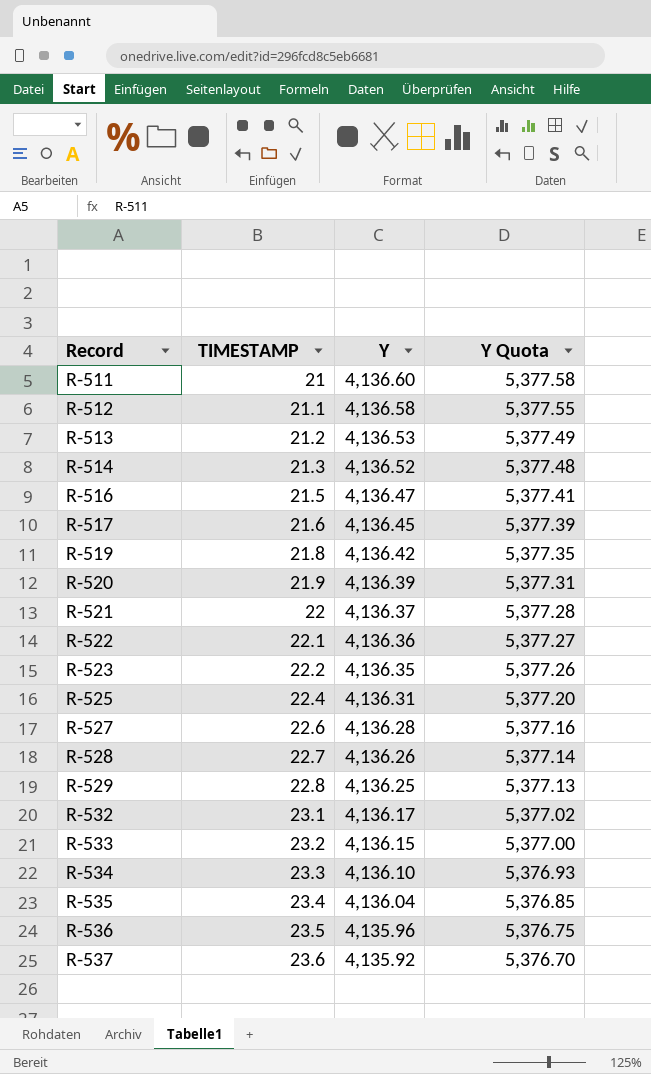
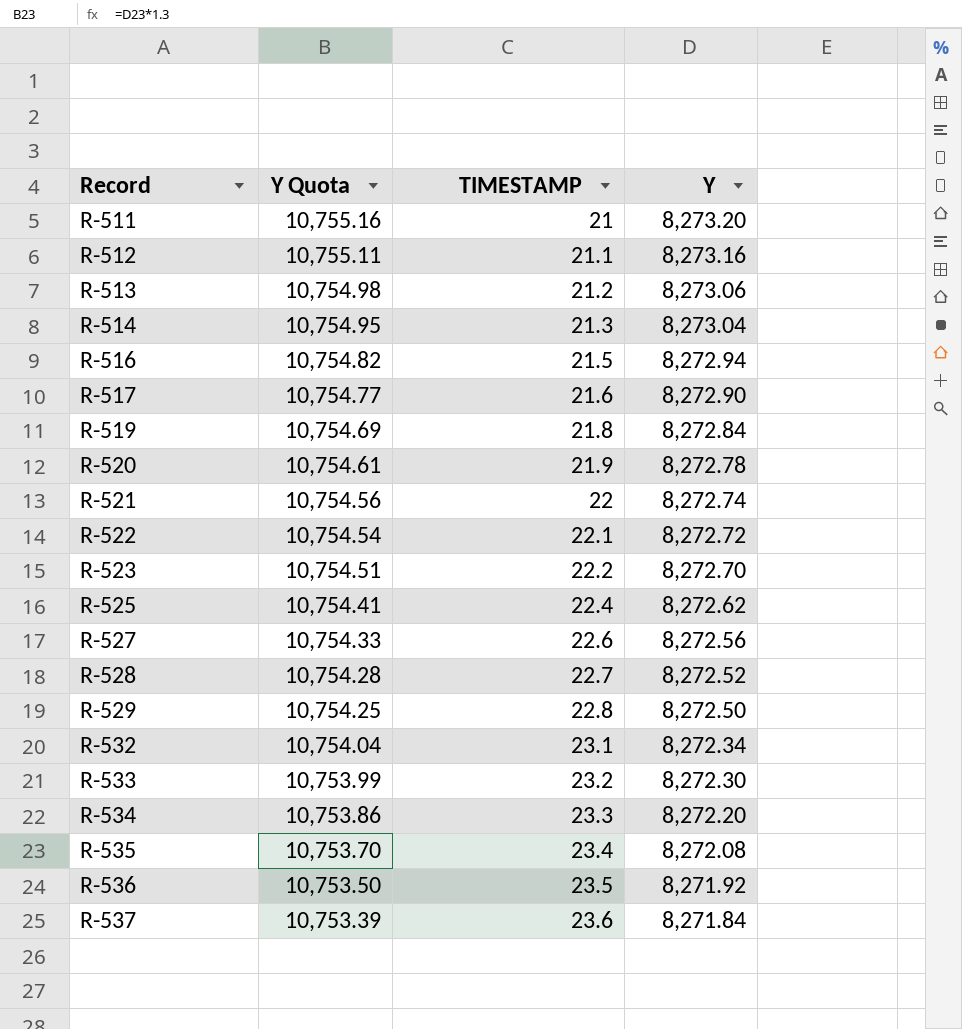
column Y Quota | position: 4 -> 2
R-511 | Y Quota: 5,377.58 -> 10,755.16
R-511 | Y: 4,136.60 -> 8,273.20
R-512 | Y Quota: 5,377.55 -> 10,755.11
R-512 | Y: 4,136.58 -> 8,273.16
R-513 | Y Quota: 5,377.49 -> 10,754.98
R-513 | Y: 4,136.53 -> 8,273.06
R-514 | Y Quota: 5,377.48 -> 10,754.95
R-514 | Y: 4,136.52 -> 8,273.04
R-516 | Y Quota: 5,377.41 -> 10,754.82
R-516 | Y: 4,136.47 -> 8,272.94
R-517 | Y Quota: 5,377.39 -> 10,754.77
R-517 | Y: 4,136.45 -> 8,272.90
R-519 | Y Quota: 5,377.35 -> 10,754.69
R-519 | Y: 4,136.42 -> 8,272.84
R-520 | Y Quota: 5,377.31 -> 10,754.61
R-520 | Y: 4,136.39 -> 8,272.78
R-521 | Y Quota: 5,377.28 -> 10,754.56
R-521 | Y: 4,136.37 -> 8,272.74
R-522 | Y Quota: 5,377.27 -> 10,754.54
R-522 | Y: 4,136.36 -> 8,272.72
R-523 | Y Quota: 5,377.26 -> 10,754.51
R-523 | Y: 4,136.35 -> 8,272.70
R-525 | Y Quota: 5,377.20 -> 10,754.41
R-525 | Y: 4,136.31 -> 8,272.62
R-527 | Y Quota: 5,377.16 -> 10,754.33
R-527 | Y: 4,136.28 -> 8,272.56
R-528 | Y Quota: 5,377.14 -> 10,754.28
R-528 | Y: 4,136.26 -> 8,272.52
R-529 | Y Quota: 5,377.13 -> 10,754.25
R-529 | Y: 4,136.25 -> 8,272.50
R-532 | Y Quota: 5,377.02 -> 10,754.04
R-532 | Y: 4,136.17 -> 8,272.34
R-533 | Y Quota: 5,377.00 -> 10,753.99
R-533 | Y: 4,136.15 -> 8,272.30
R-534 | Y Quota: 5,376.93 -> 10,753.86
R-534 | Y: 4,136.10 -> 8,272.20
R-535 | Y Quota: 5,376.85 -> 10,753.70
R-535 | Y: 4,136.04 -> 8,272.08
R-536 | Y Quota: 5,376.75 -> 10,753.50
R-536 | Y: 4,135.96 -> 8,271.92
R-537 | Y Quota: 5,376.70 -> 10,753.39
R-537 | Y: 4,135.92 -> 8,271.84

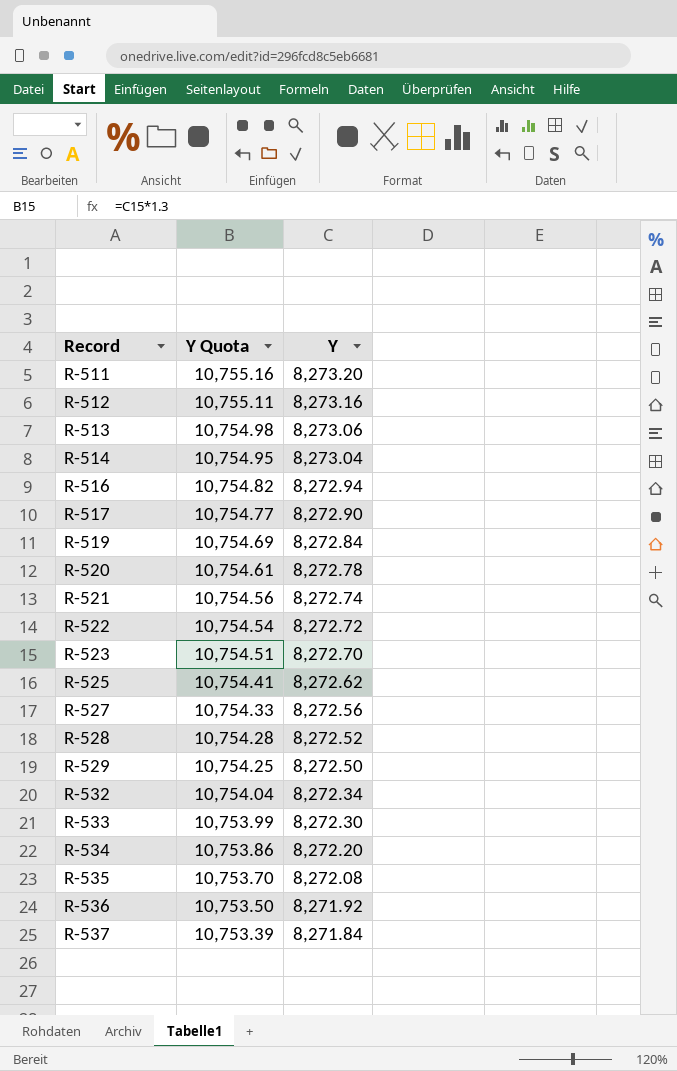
column TIMESTAMP | position: 3 -> none

